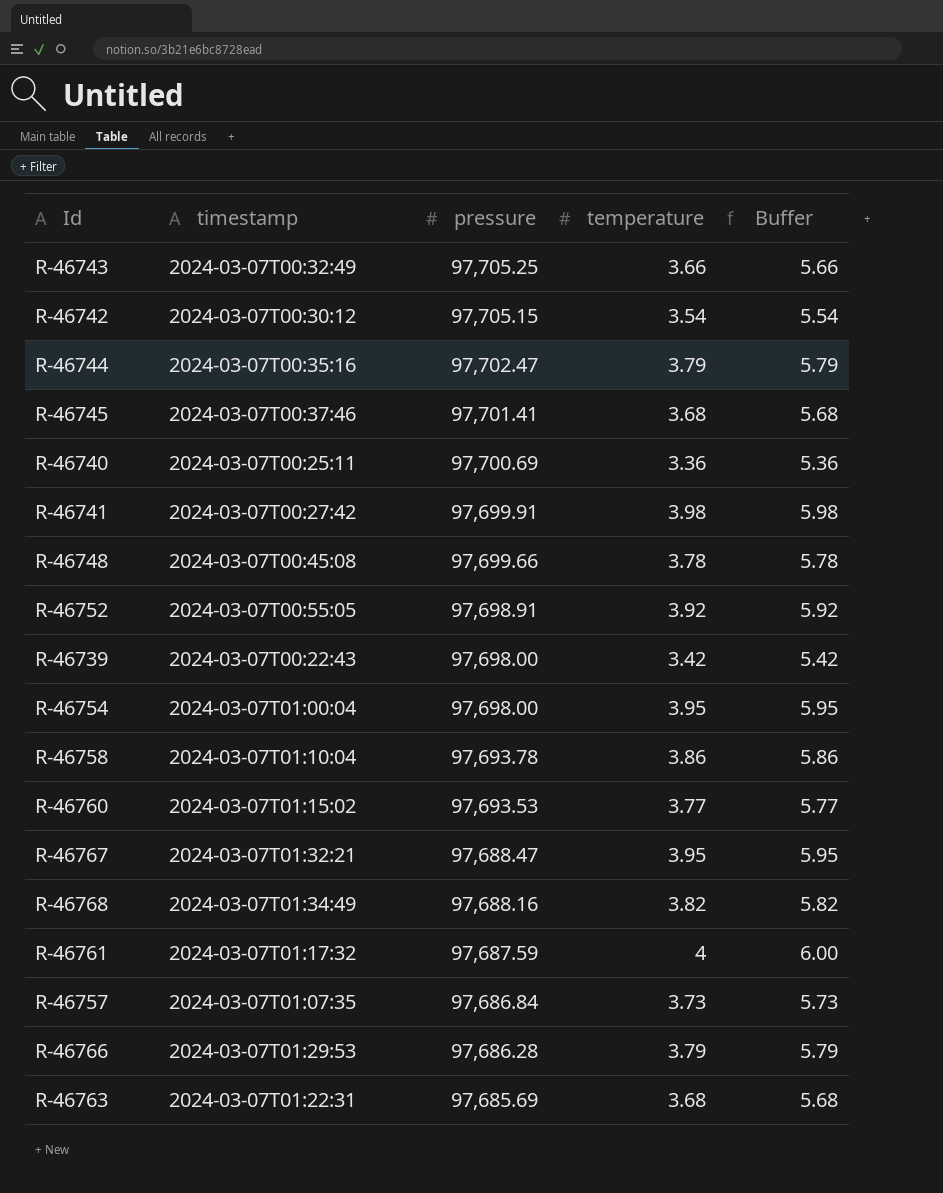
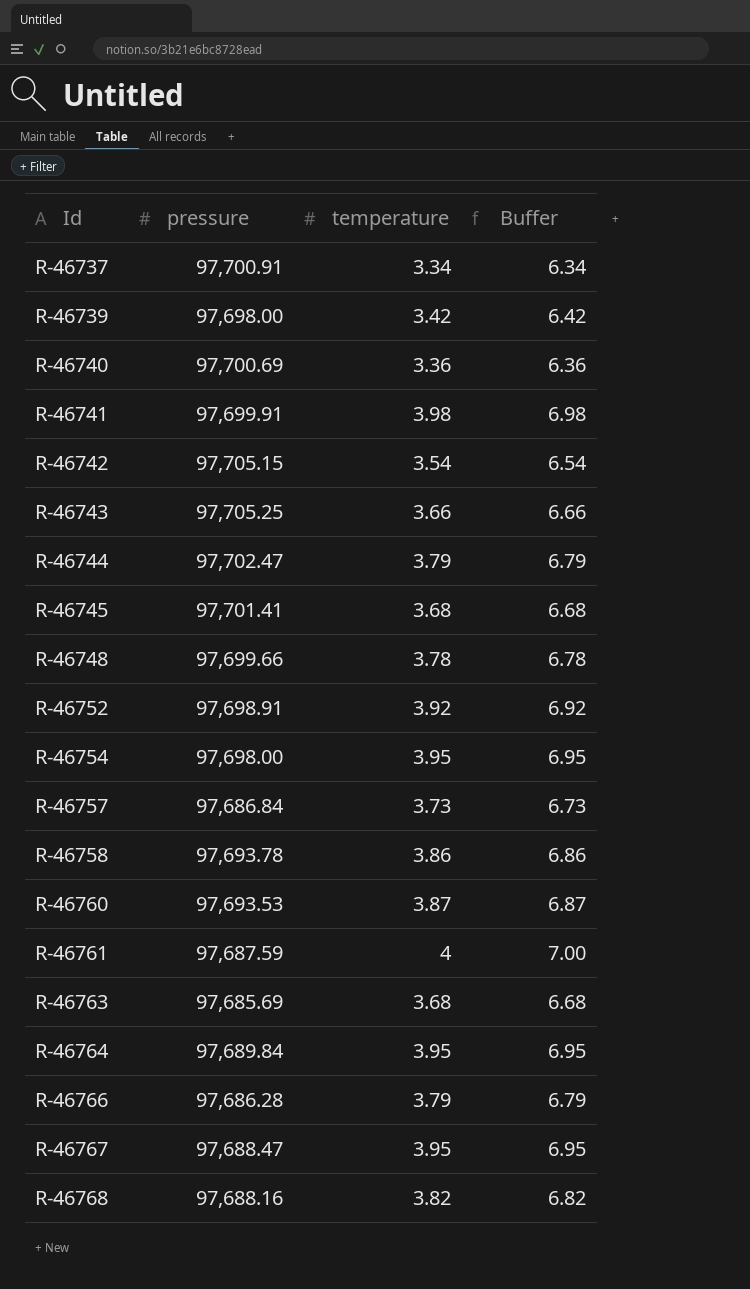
row order: pressure descending -> Id ascending
column timestamp | position: 2 -> none
column Buffer | formula: [temperature] + 2 -> [temperature] + 3
row R-46737: none -> 97,700.91 | 3.34 | 6.34
R-46760 | temperature: 3.77 -> 3.87
row R-46764: none -> 97,689.84 | 3.95 | 6.95

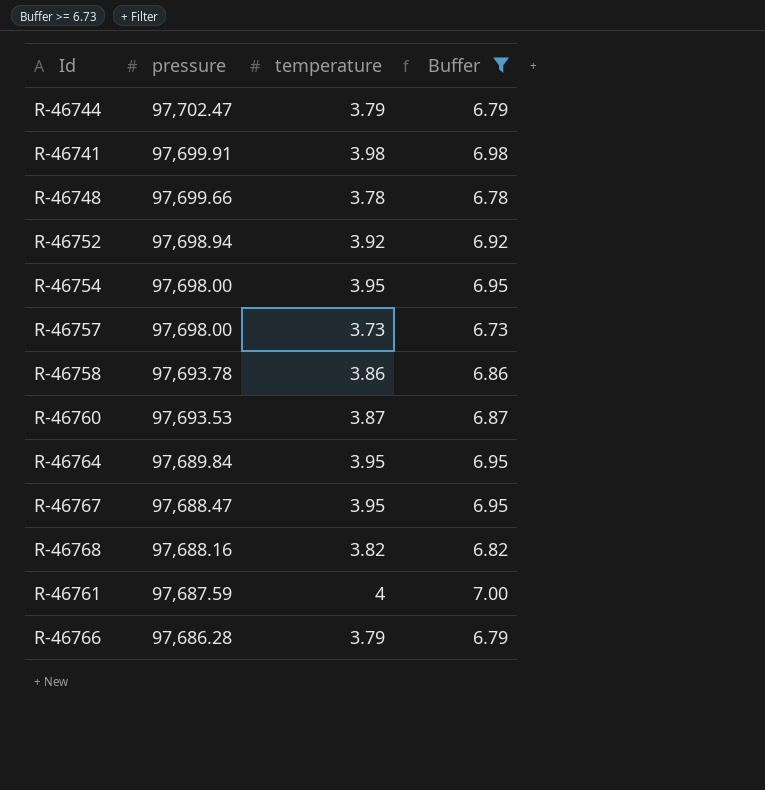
filter: none -> Buffer >= 6.73
row order: Id ascending -> pressure descending
R-46752 | pressure: 97,698.91 -> 97,698.94
R-46757 | pressure: 97,686.84 -> 97,698.00

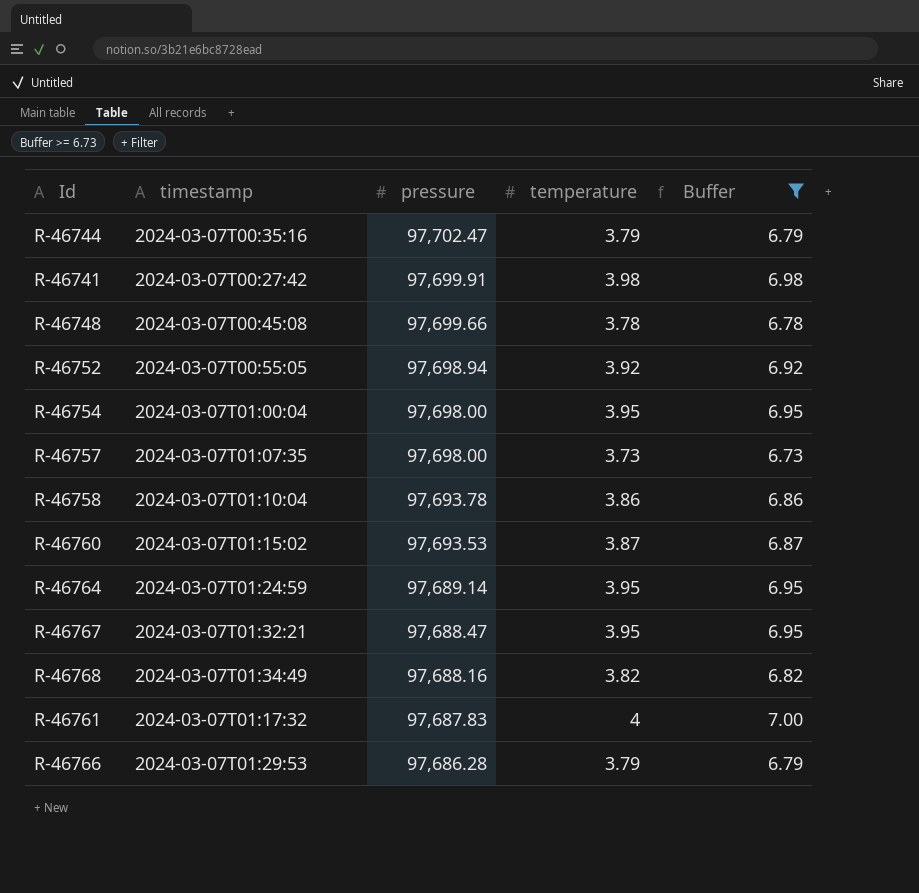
column timestamp | position: none -> 2
R-46764 | pressure: 97,689.84 -> 97,689.14
R-46761 | pressure: 97,687.59 -> 97,687.83

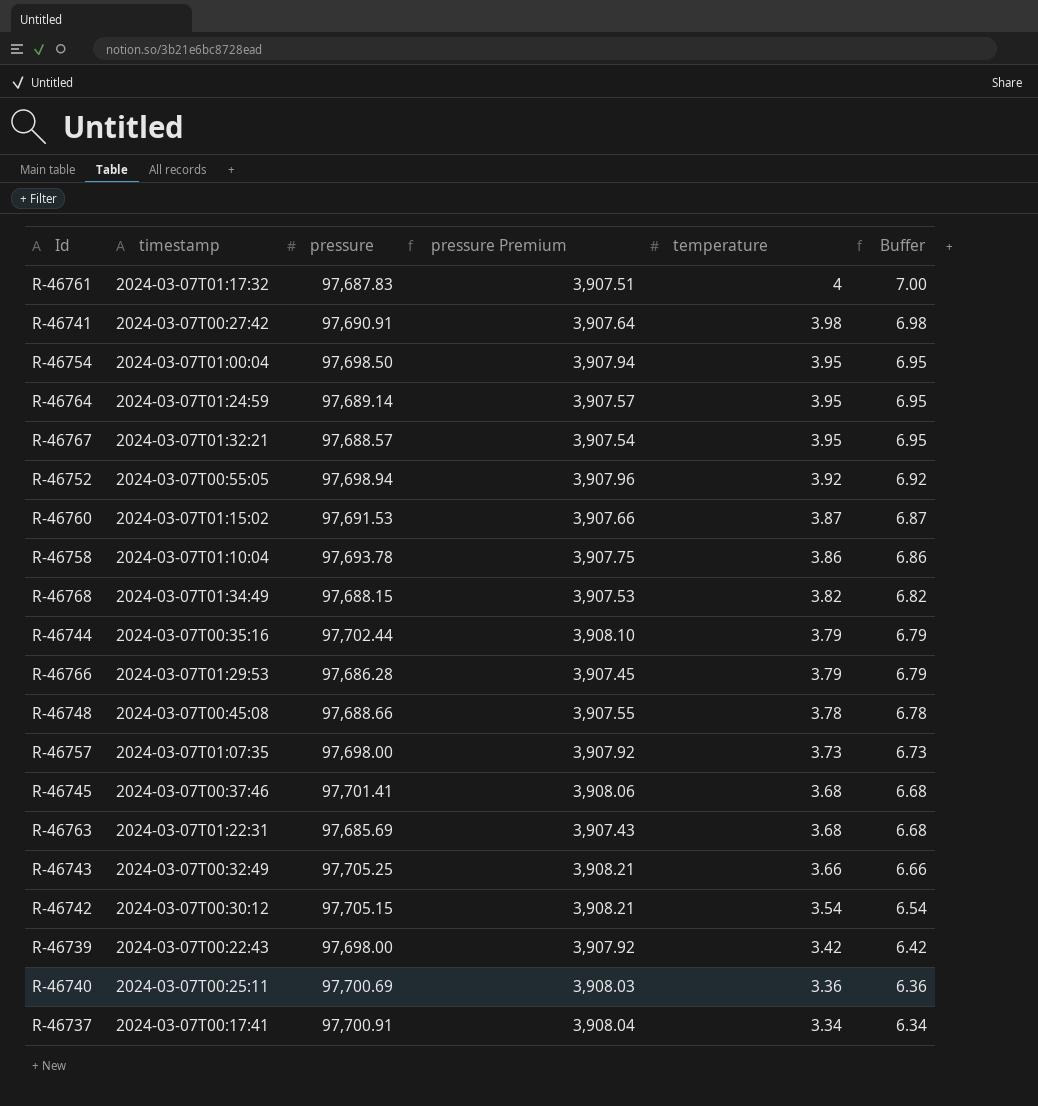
filter: Buffer >= 6.73 -> none
row order: pressure descending -> temperature descending
column pressure Premium | formula: none -> [pressure] * 0.04
R-46741 | pressure: 97,699.91 -> 97,690.91
R-46754 | pressure: 97,698.00 -> 97,698.50
R-46767 | pressure: 97,688.47 -> 97,688.57
R-46760 | pressure: 97,693.53 -> 97,691.53
R-46768 | pressure: 97,688.16 -> 97,688.15
R-46744 | pressure: 97,702.47 -> 97,702.44
R-46748 | pressure: 97,699.66 -> 97,688.66

